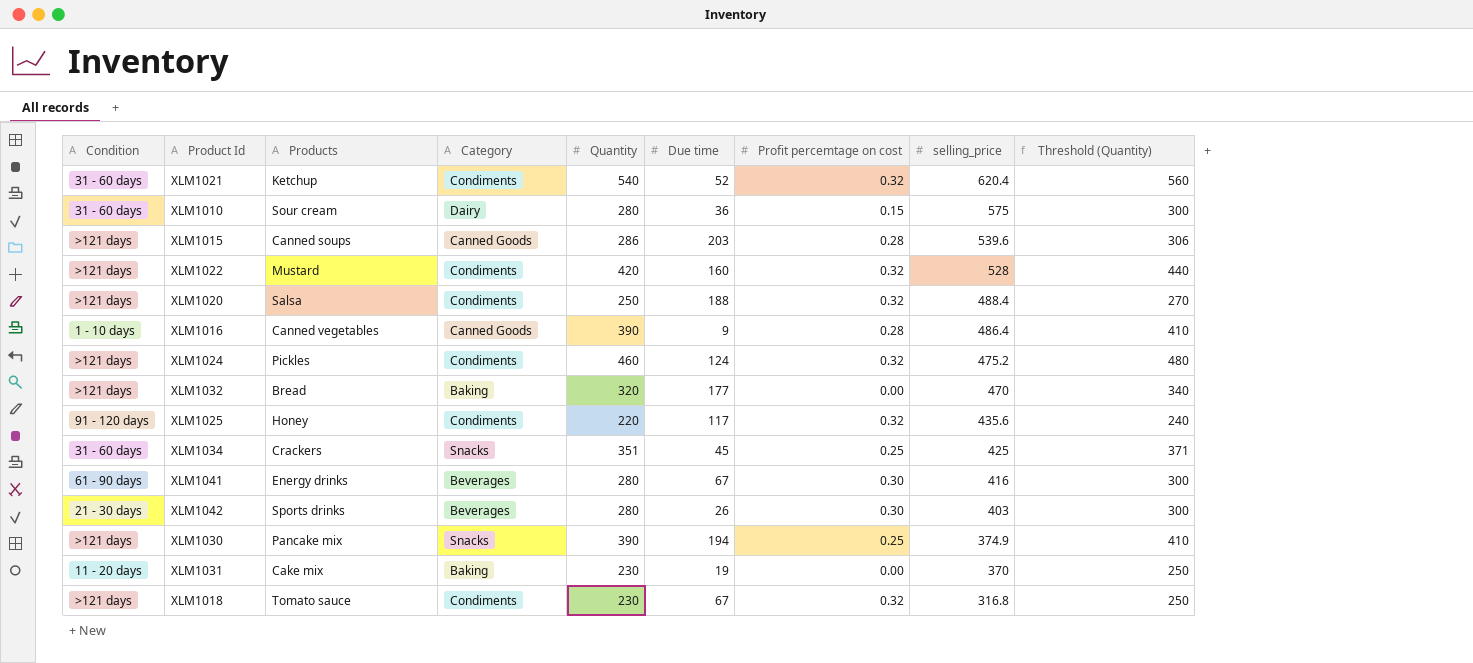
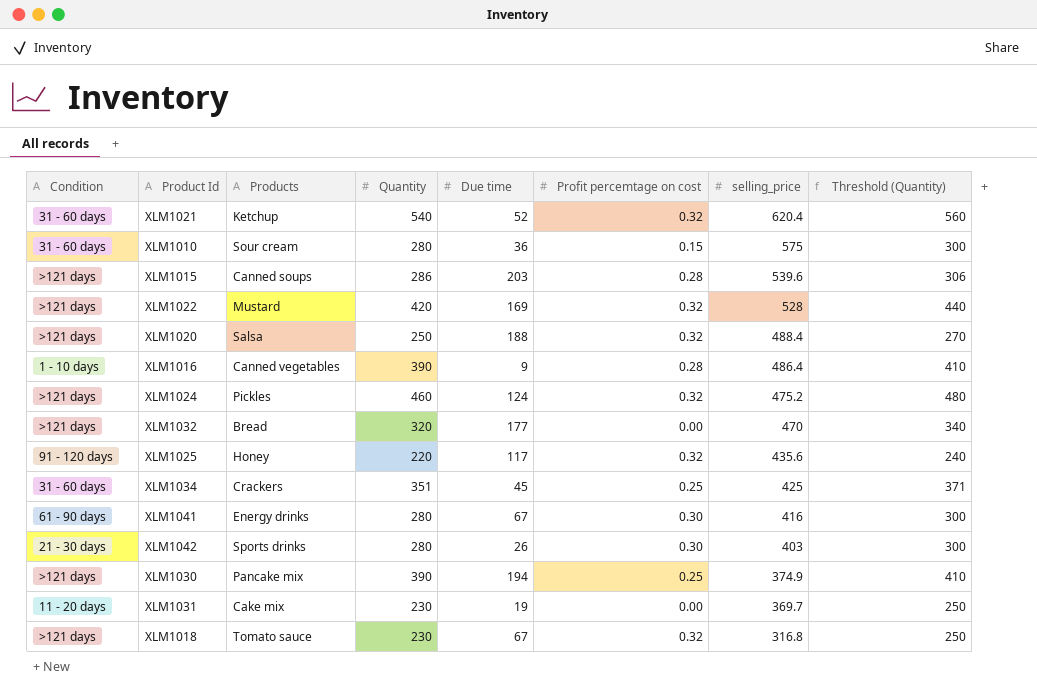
column Category | position: 4 -> none
XLM1022 | Due time: 160 -> 169
XLM1031 | selling_price: 370 -> 369.7

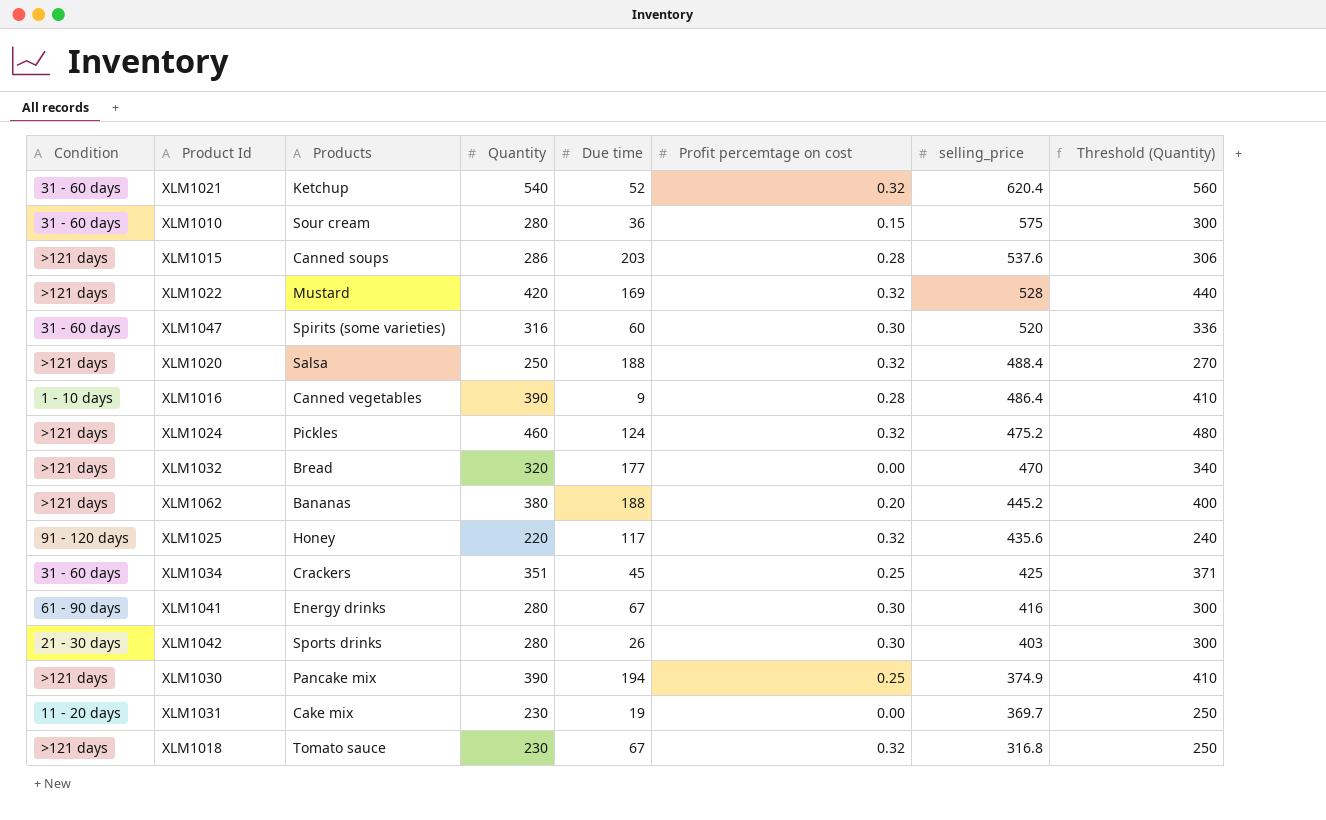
XLM1015 | selling_price: 539.6 -> 537.6
row XLM1047: none -> 31 - 60 days | Spirits (some varieties) | 316 | 60 | 0.30 | 520 | 336
row XLM1062: none -> >121 days | Bananas | 380 | 188 | 0.20 | 445.2 | 400

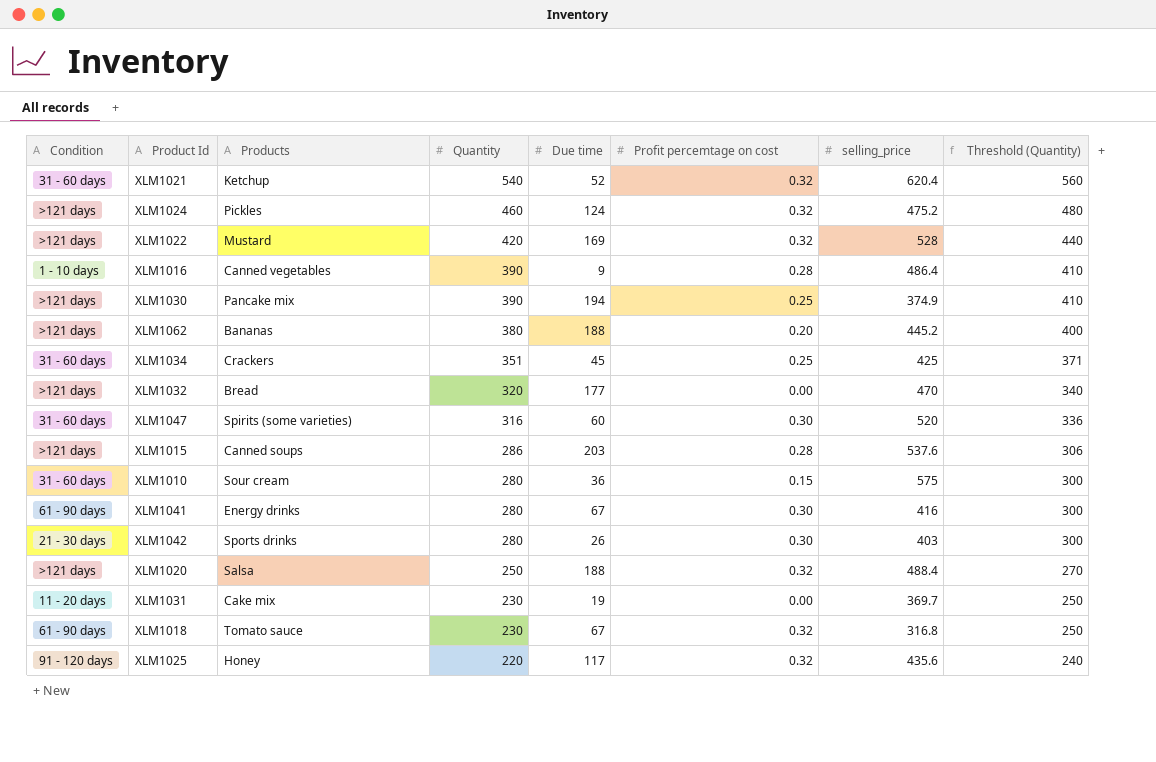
row order: selling_price descending -> Quantity descending
XLM1018 | Condition: >121 days -> 61 - 90 days

